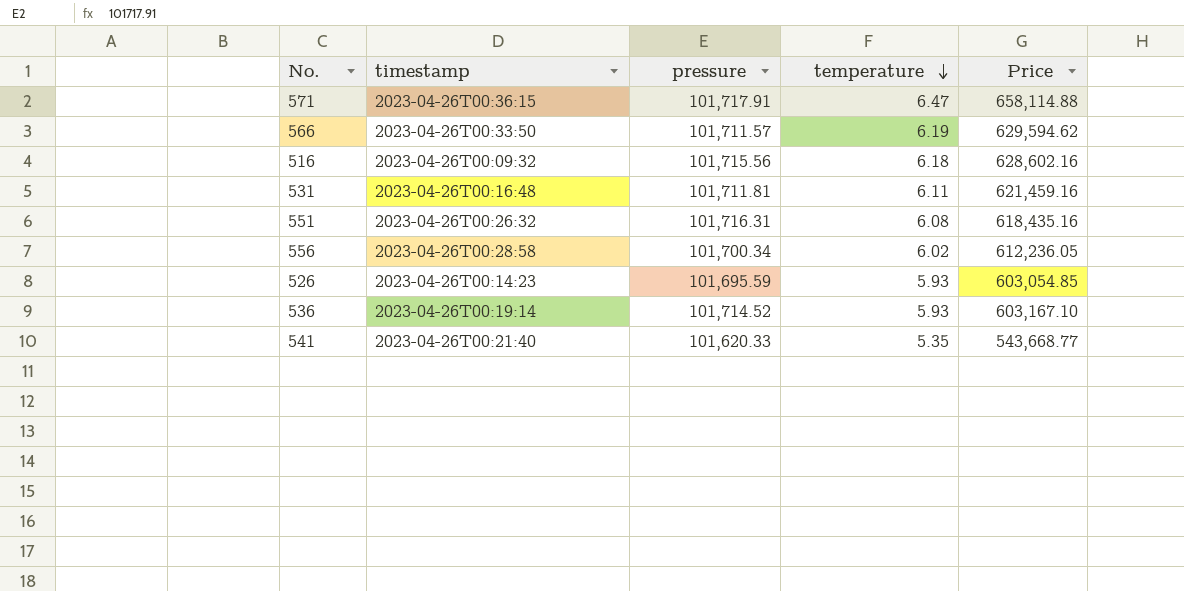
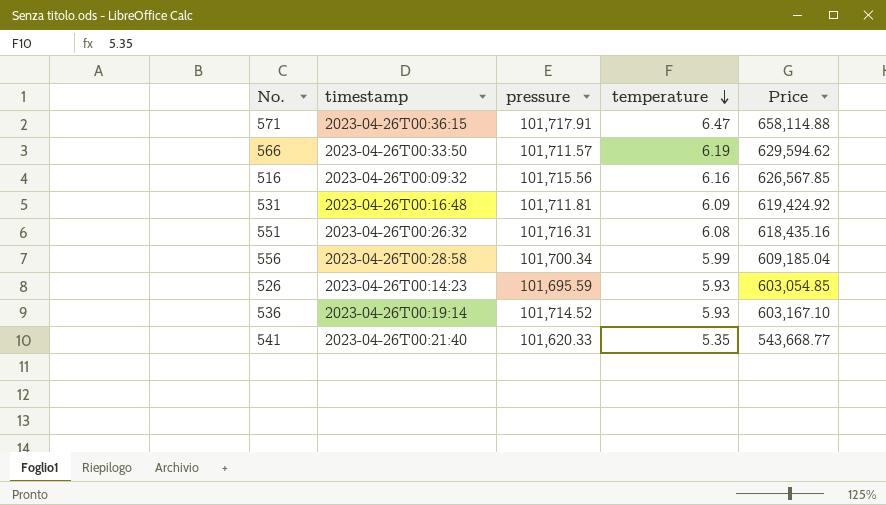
516 | temperature: 6.18 -> 6.16
516 | Price: 628,602.16 -> 626,567.85
531 | temperature: 6.11 -> 6.09
531 | Price: 621,459.16 -> 619,424.92
556 | temperature: 6.02 -> 5.99
556 | Price: 612,236.05 -> 609,185.04

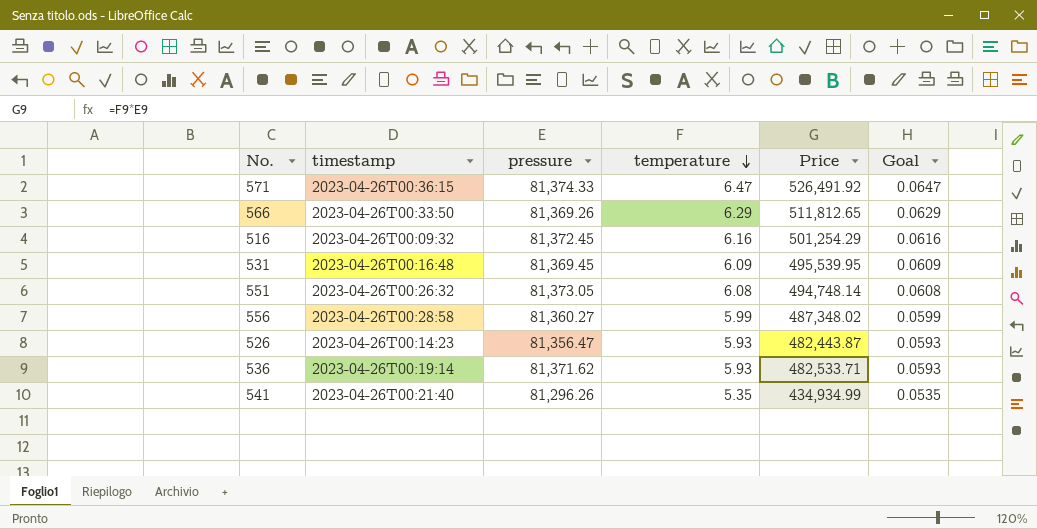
column Goal | formula: none -> [temperature] * 0.01
571 | pressure: 101,717.91 -> 81,374.33
571 | Price: 658,114.88 -> 526,491.92
566 | pressure: 101,711.57 -> 81,369.26
566 | temperature: 6.19 -> 6.29
566 | Price: 629,594.62 -> 511,812.65
516 | pressure: 101,715.56 -> 81,372.45
516 | Price: 626,567.85 -> 501,254.29
531 | pressure: 101,711.81 -> 81,369.45
531 | Price: 619,424.92 -> 495,539.95
551 | pressure: 101,716.31 -> 81,373.05
551 | Price: 618,435.16 -> 494,748.14
556 | pressure: 101,700.34 -> 81,360.27
556 | Price: 609,185.04 -> 487,348.02
526 | pressure: 101,695.59 -> 81,356.47
526 | Price: 603,054.85 -> 482,443.87
536 | pressure: 101,714.52 -> 81,371.62
536 | Price: 603,167.10 -> 482,533.71
541 | pressure: 101,620.33 -> 81,296.26
541 | Price: 543,668.77 -> 434,934.99

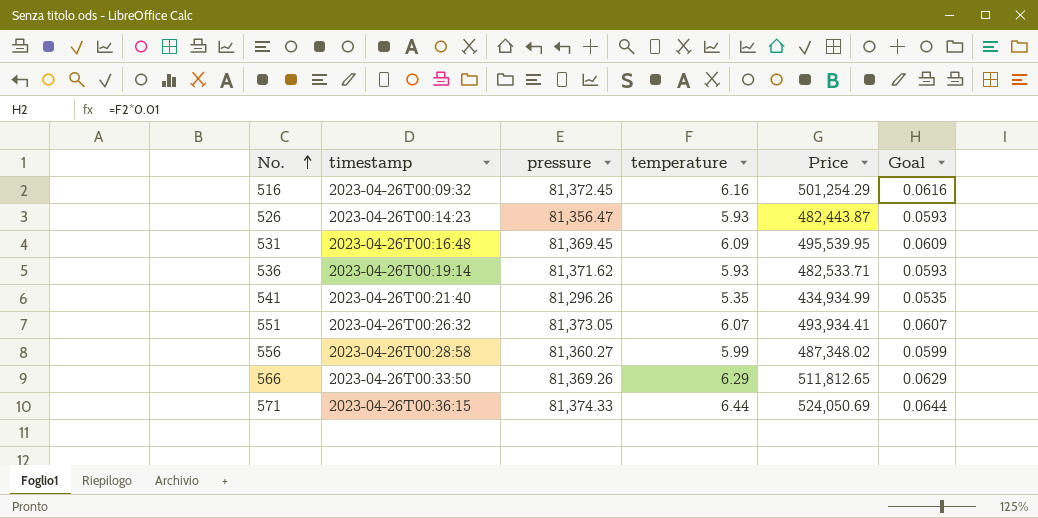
row order: temperature descending -> No. ascending
551 | temperature: 6.08 -> 6.07
551 | Price: 494,748.14 -> 493,934.41
551 | Goal: 0.0608 -> 0.0607
571 | temperature: 6.47 -> 6.44
571 | Price: 526,491.92 -> 524,050.69
571 | Goal: 0.0647 -> 0.0644

